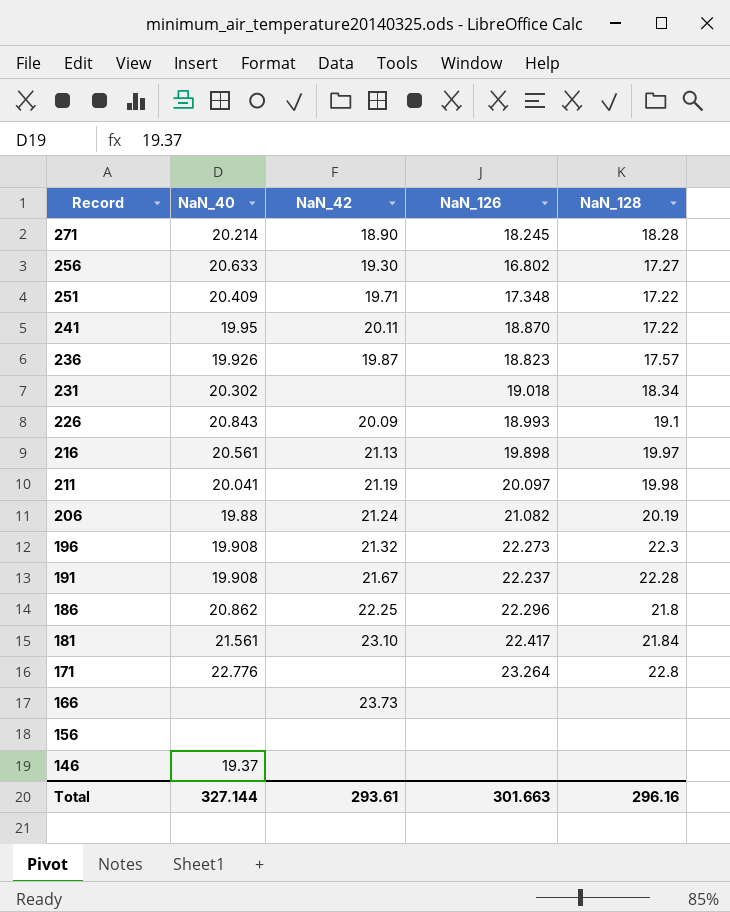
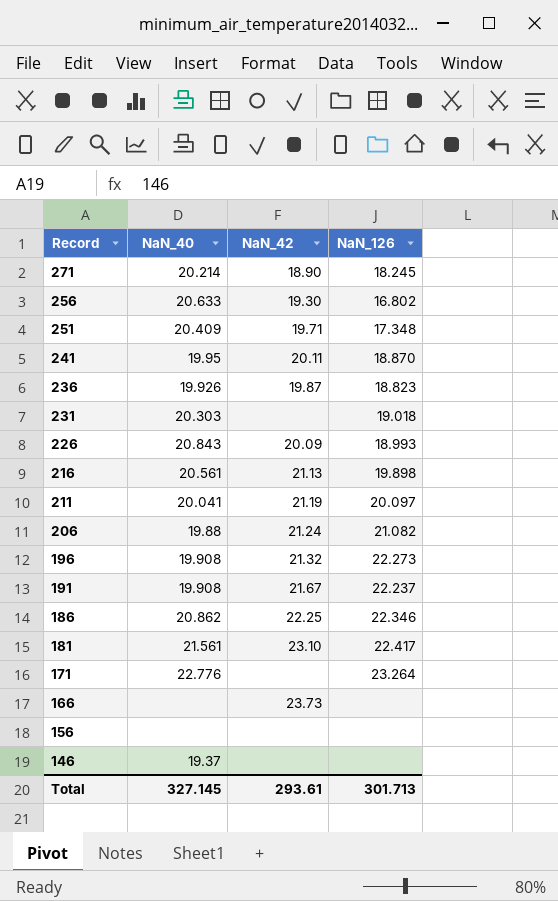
column NaN_128 | position: 5 -> none
231 | NaN_40: 20.302 -> 20.303
186 | NaN_126: 22.296 -> 22.346
Total | NaN_40: 327.144 -> 327.145
Total | NaN_126: 301.663 -> 301.713

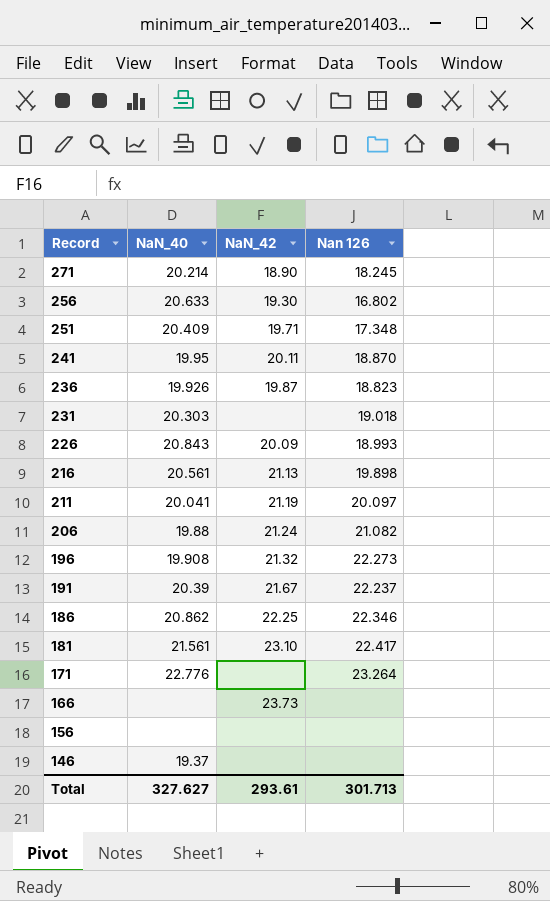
column name: NaN_126 -> Nan 126
191 | NaN_40: 19.908 -> 20.39
Total | NaN_40: 327.145 -> 327.627

